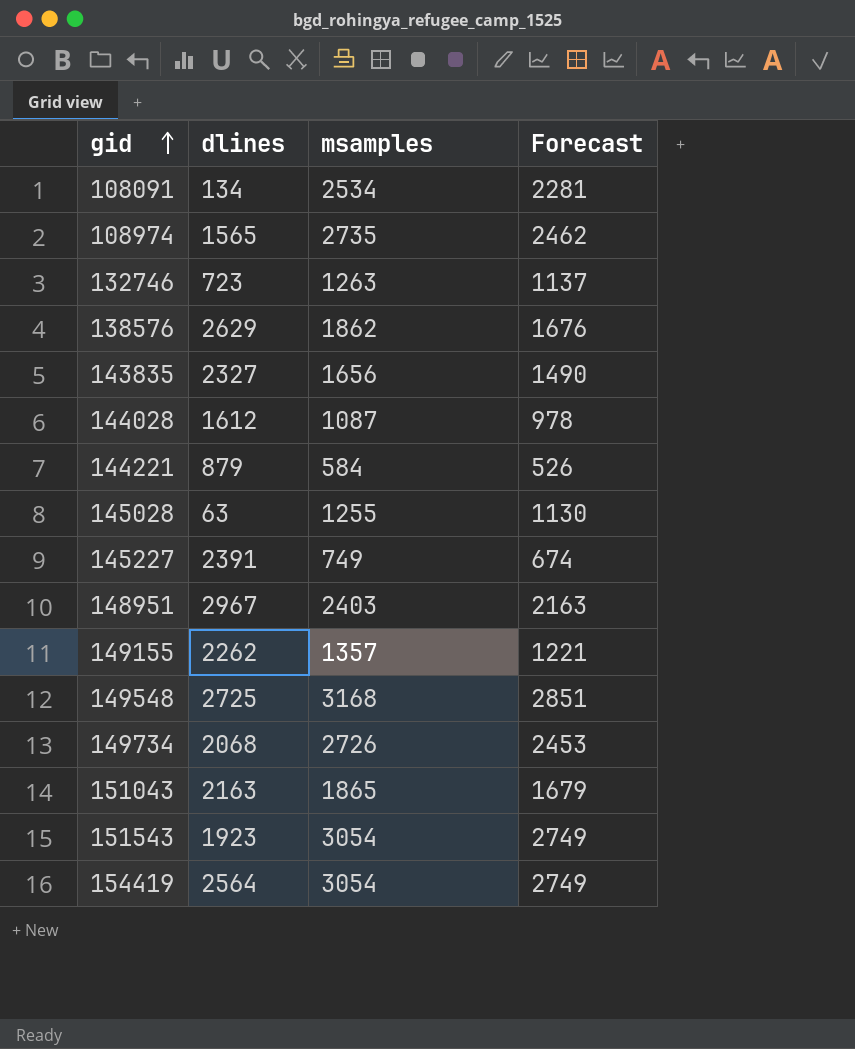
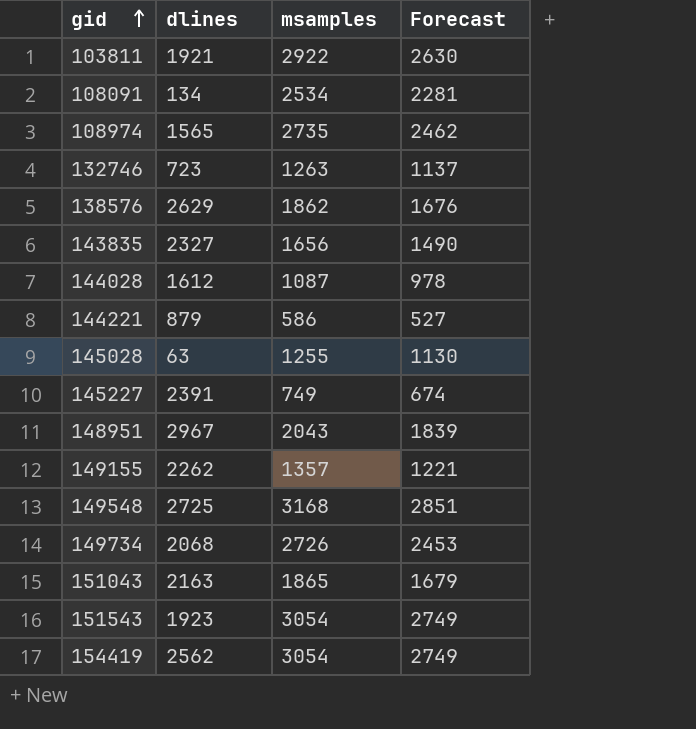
row 103811: none -> 1921 | 2922 | 2630
144221 | msamples: 584 -> 586
144221 | Forecast: 526 -> 527
148951 | msamples: 2403 -> 2043
148951 | Forecast: 2163 -> 1839
154419 | dlines: 2564 -> 2562

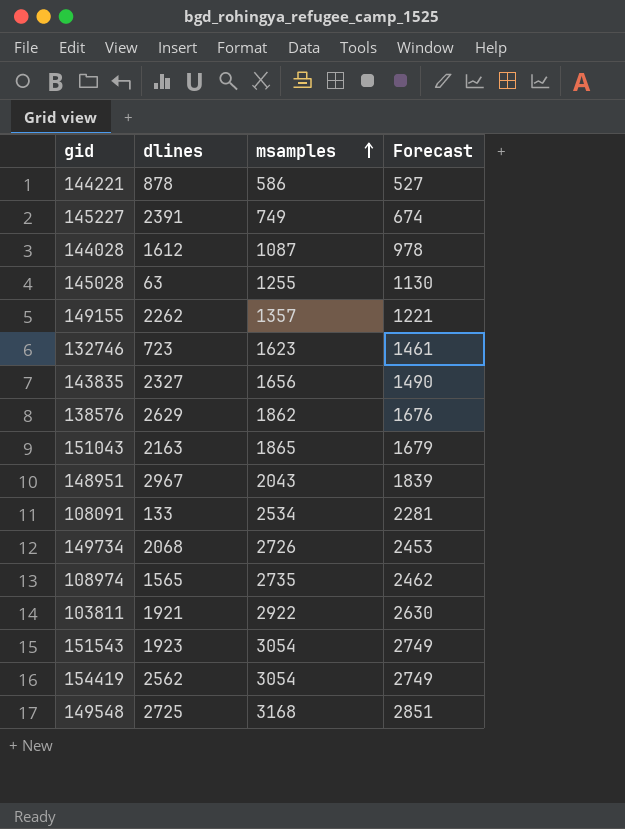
row order: gid ascending -> msamples ascending
144221 | dlines: 879 -> 878
132746 | msamples: 1263 -> 1623
132746 | Forecast: 1137 -> 1461
108091 | dlines: 134 -> 133

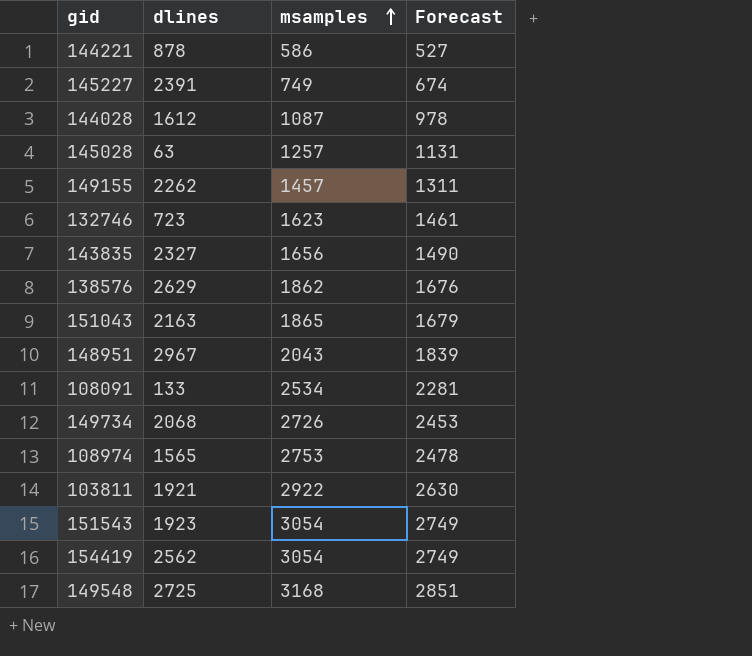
145028 | msamples: 1255 -> 1257
145028 | Forecast: 1130 -> 1131
149155 | msamples: 1357 -> 1457
149155 | Forecast: 1221 -> 1311
108974 | msamples: 2735 -> 2753
108974 | Forecast: 2462 -> 2478

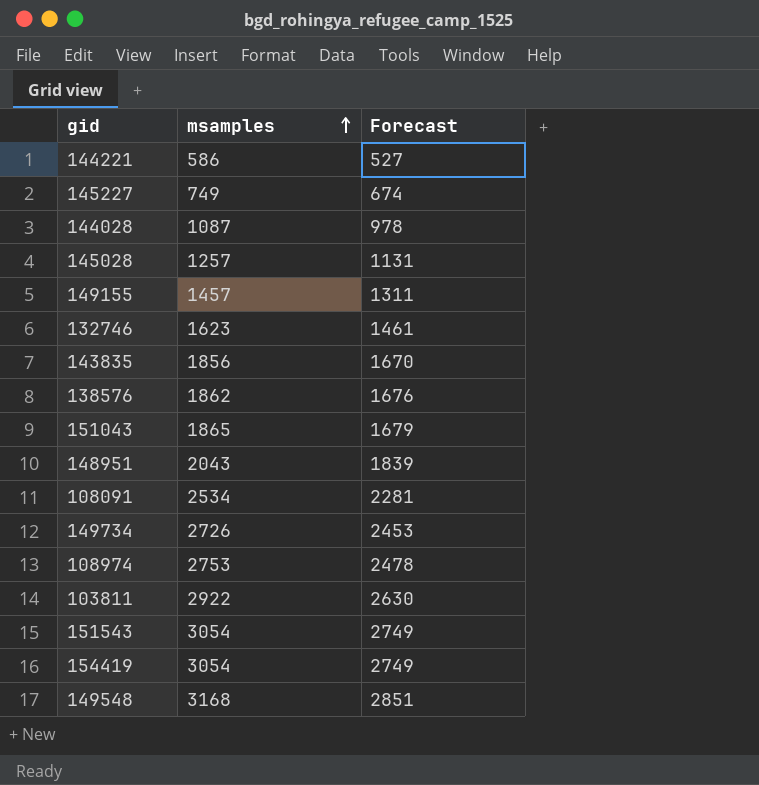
column dlines | position: 2 -> none
143835 | msamples: 1656 -> 1856
143835 | Forecast: 1490 -> 1670

